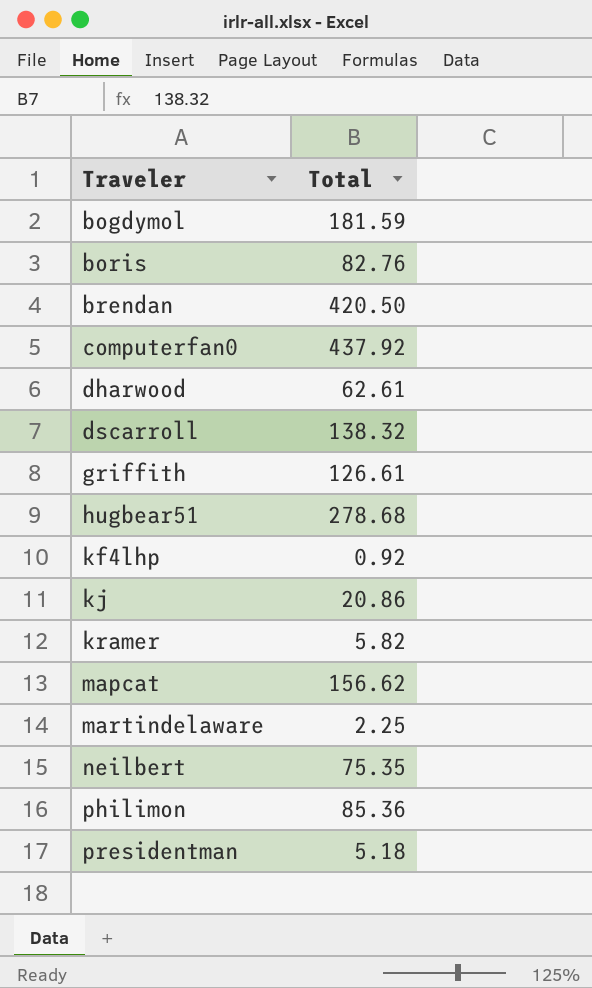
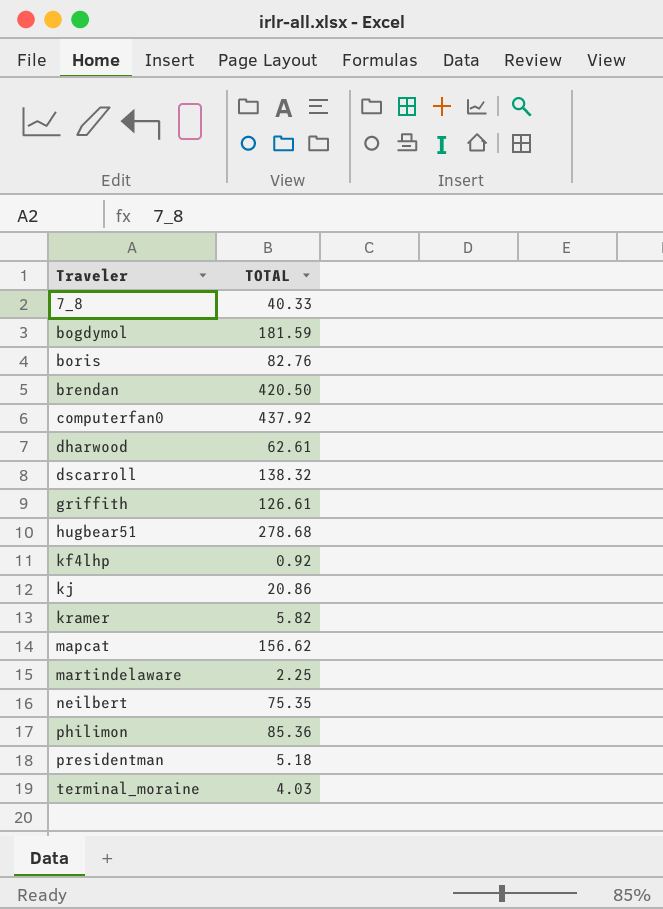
column name: Total -> TOTAL
row 7_8: none -> 40.33
row terminal_moraine: none -> 4.03

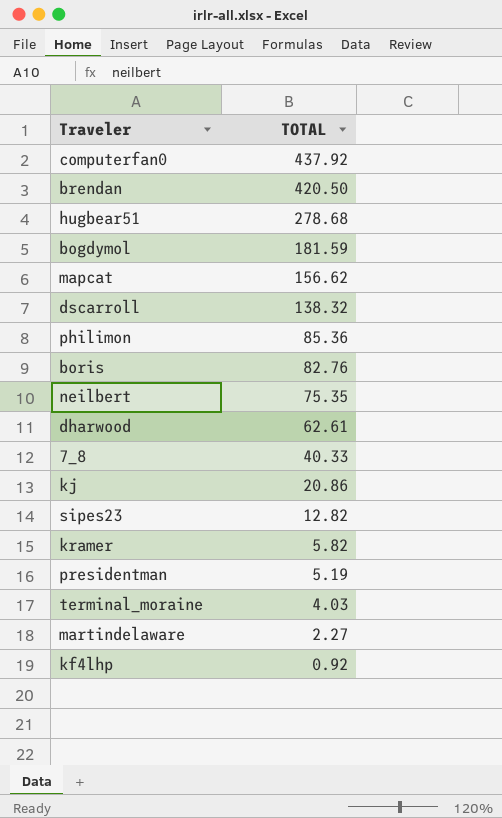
row order: Traveler ascending -> TOTAL descending
row griffith: 126.61 -> none
row sipes23: none -> 12.82
presidentman | TOTAL: 5.18 -> 5.19
martindelaware | TOTAL: 2.25 -> 2.27

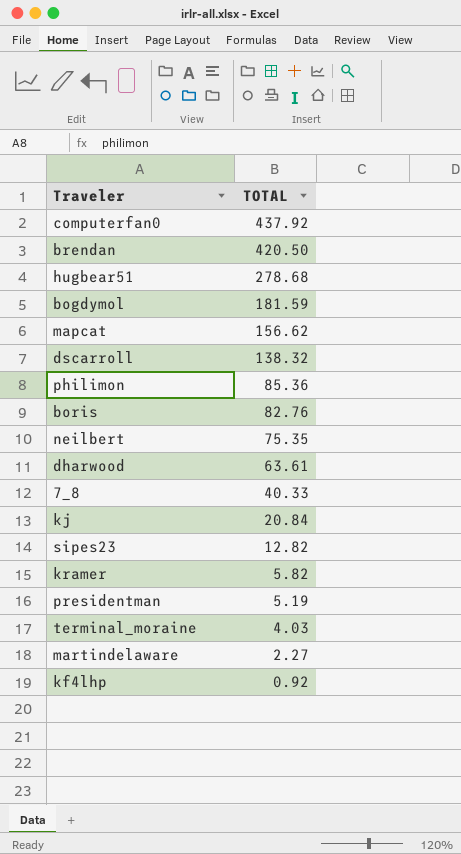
dharwood | TOTAL: 62.61 -> 63.61
kj | TOTAL: 20.86 -> 20.84

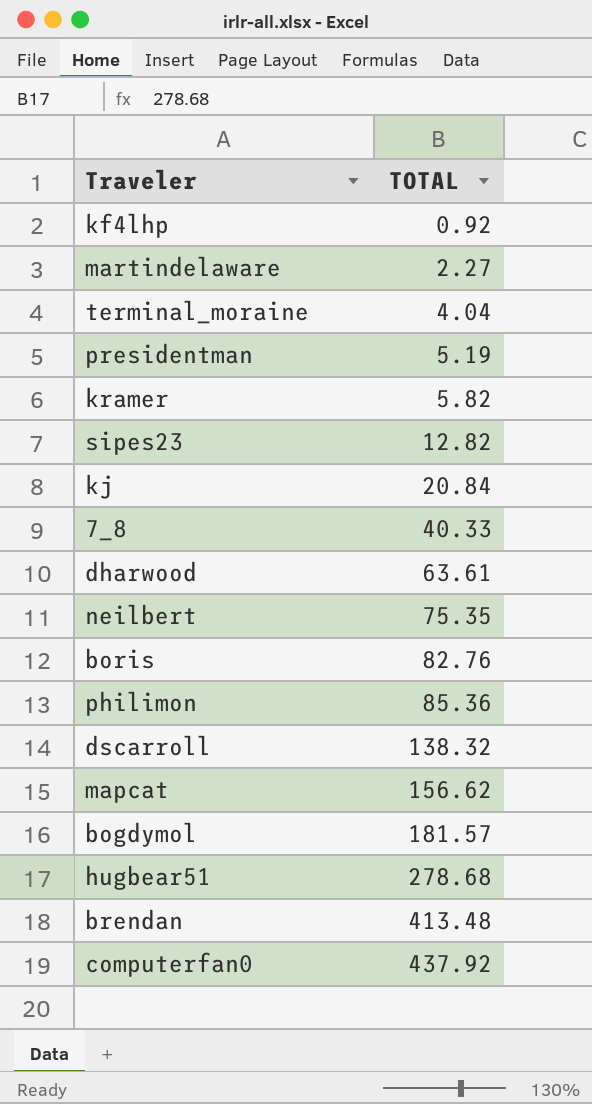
row order: TOTAL descending -> TOTAL ascending
terminal_moraine | TOTAL: 4.03 -> 4.04
bogdymol | TOTAL: 181.59 -> 181.57
brendan | TOTAL: 420.50 -> 413.48

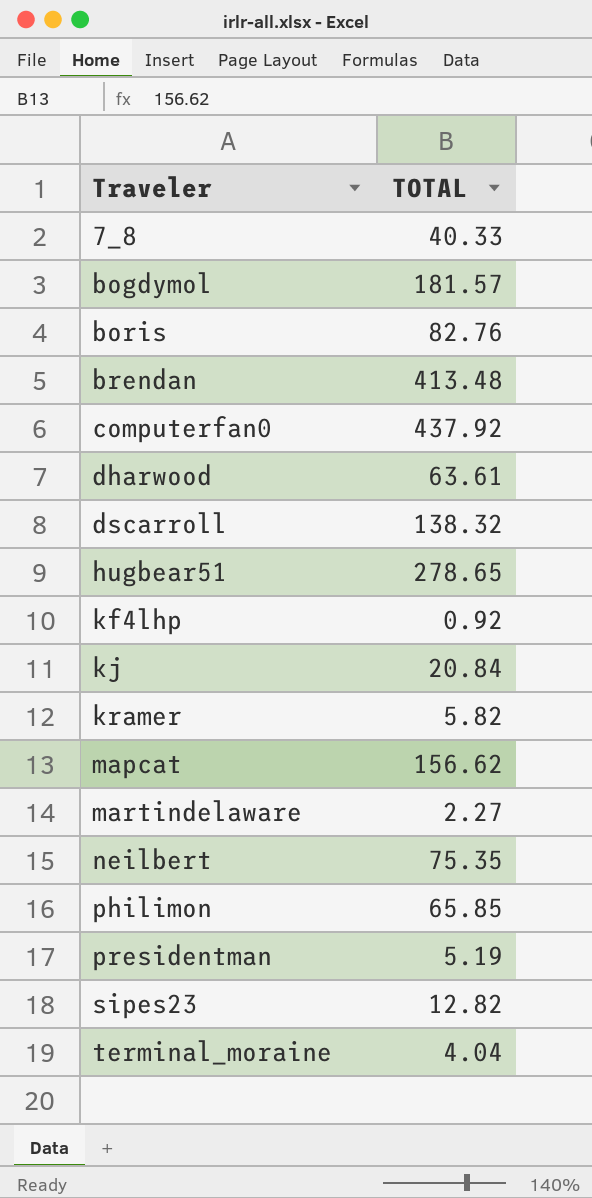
row order: TOTAL ascending -> Traveler ascending
hugbear51 | TOTAL: 278.68 -> 278.65
philimon | TOTAL: 85.36 -> 65.85

